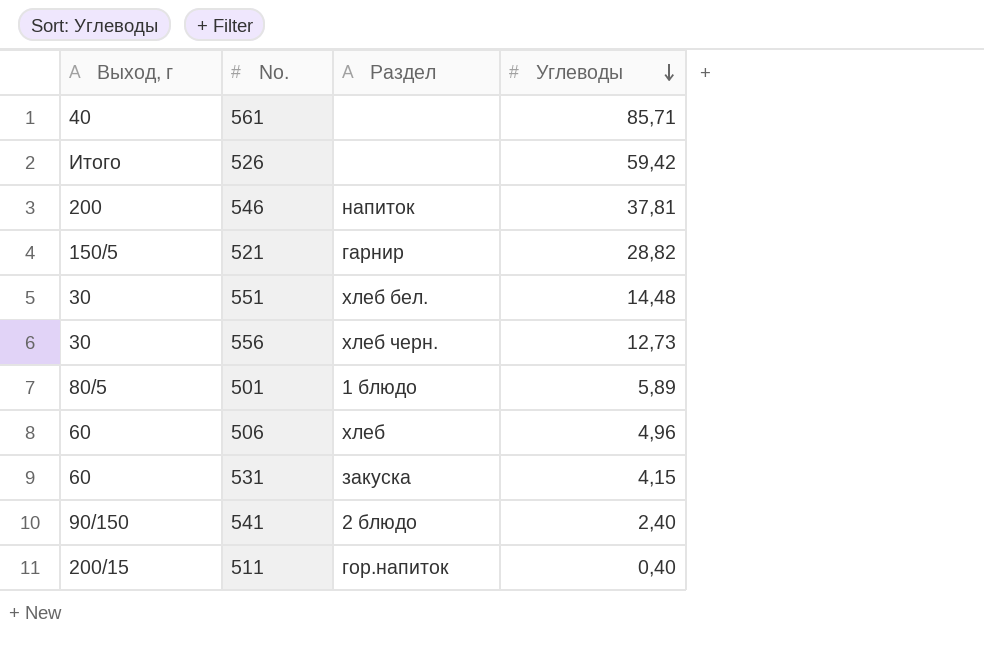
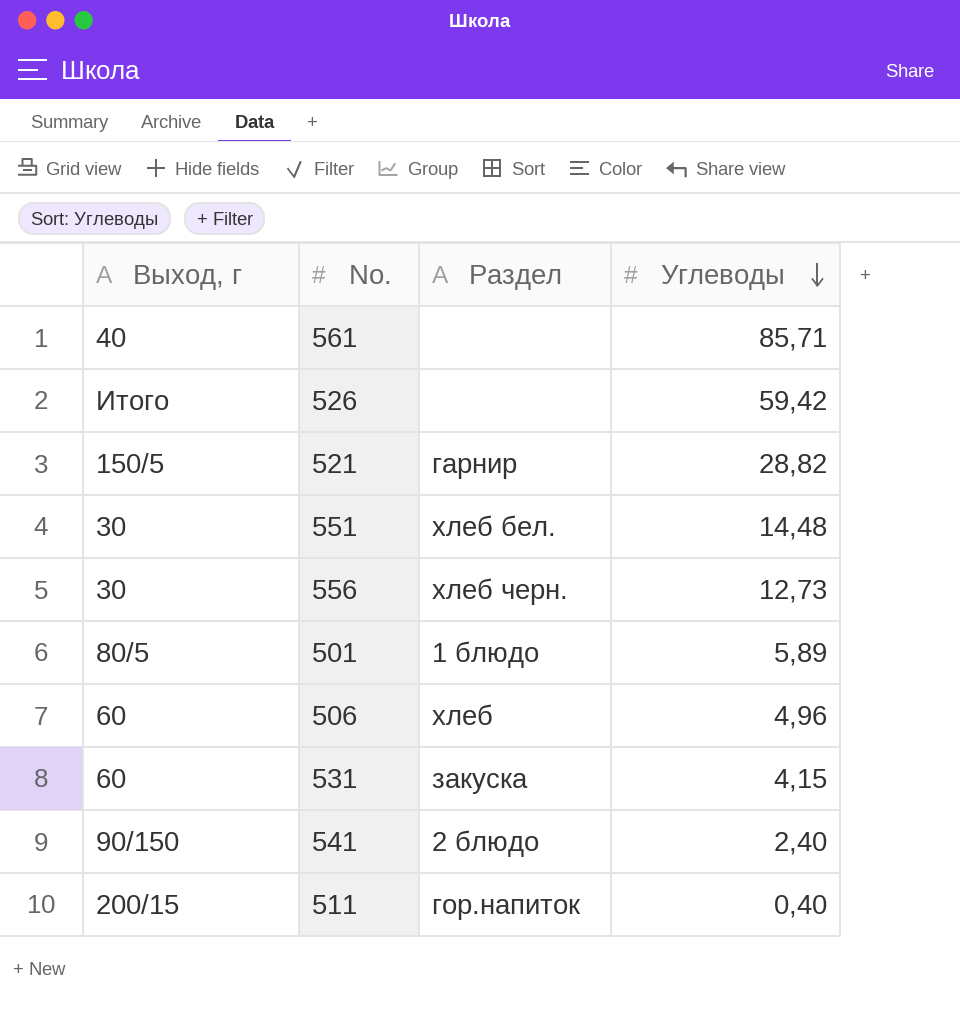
row 546: 200 | напиток | 37,81 -> none

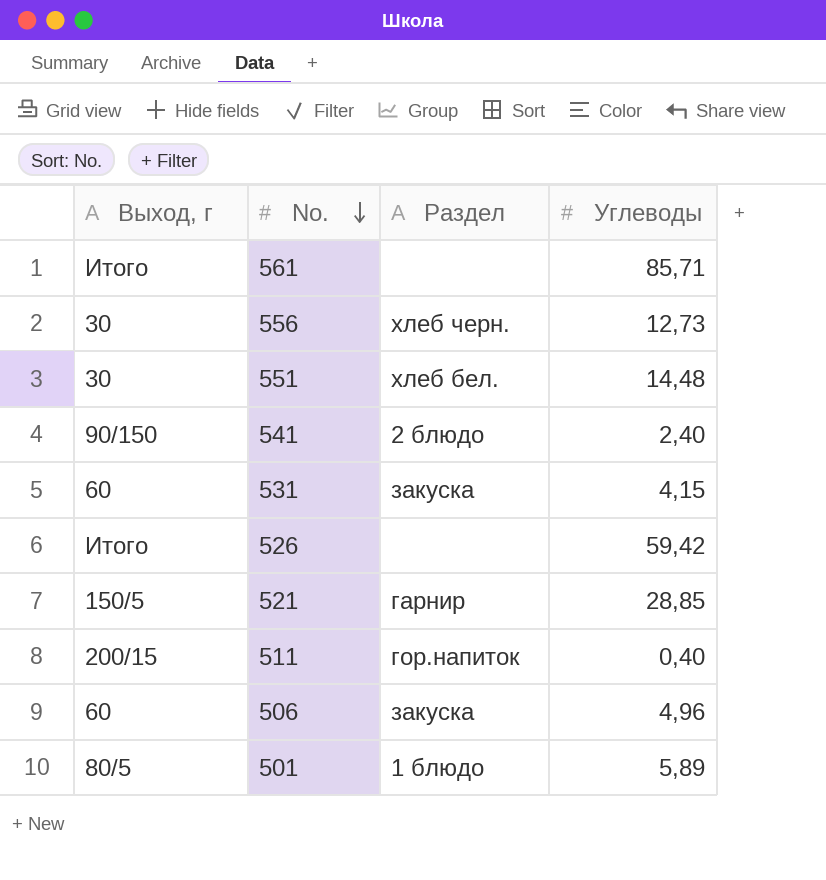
row order: Углеводы descending -> No. descending
561 | Выход, г: 40 -> Итого
521 | Углеводы: 28,82 -> 28,85
506 | Раздел: хлеб -> закуска

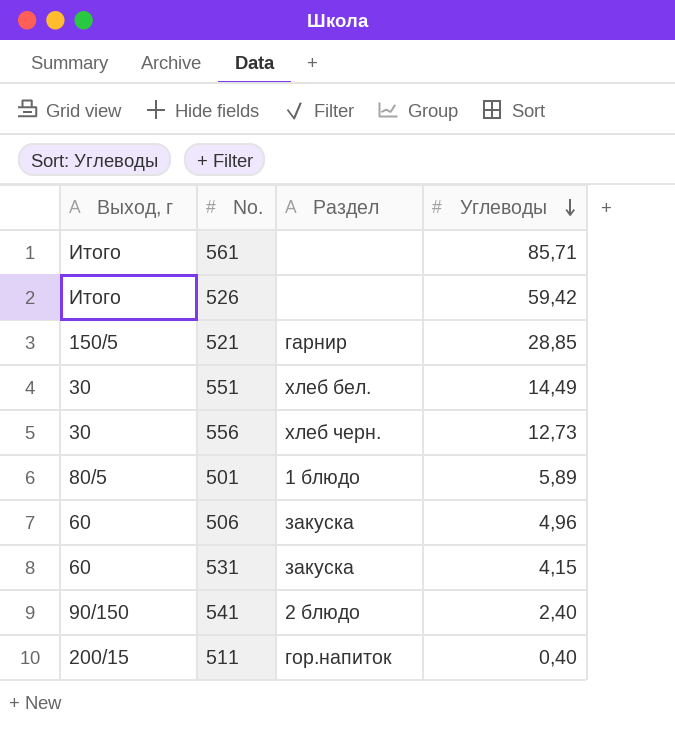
row order: No. descending -> Углеводы descending
551 | Углеводы: 14,48 -> 14,49

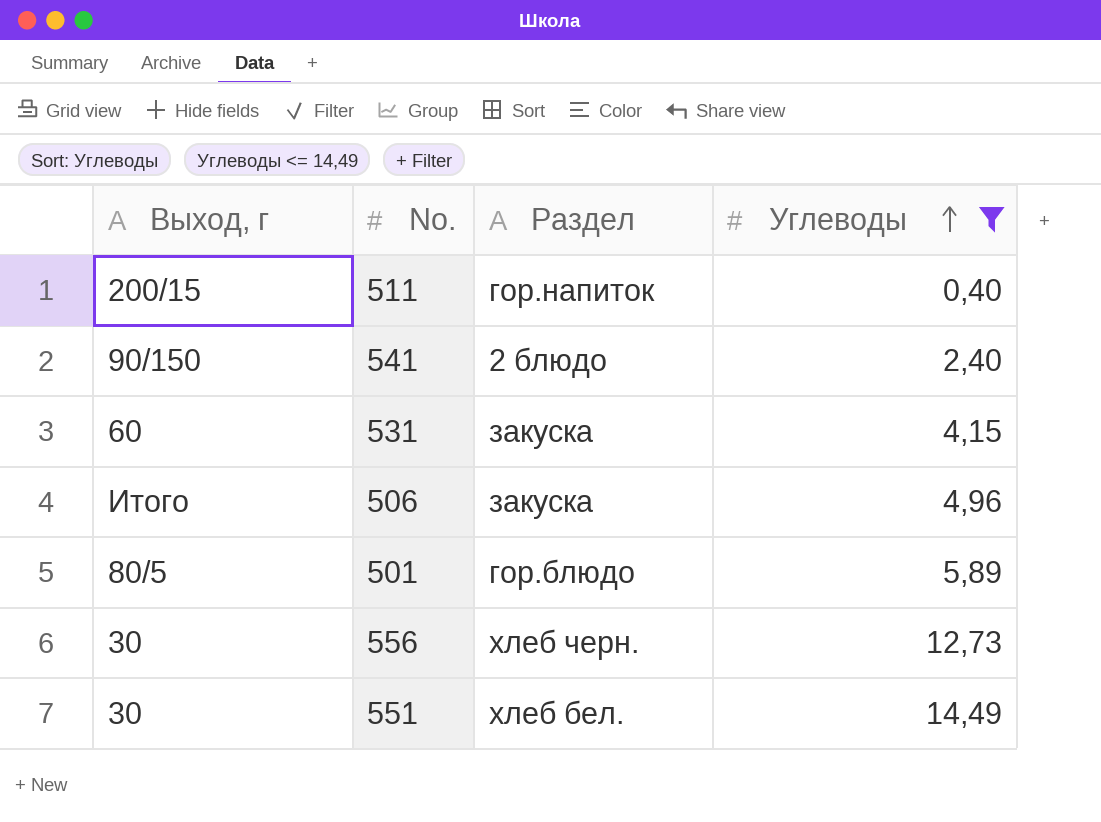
filter: none -> Углеводы <= 14,49
row order: Углеводы descending -> Углеводы ascending
506 | Выход, г: 60 -> Итого
501 | Раздел: 1 блюдо -> гор.блюдо

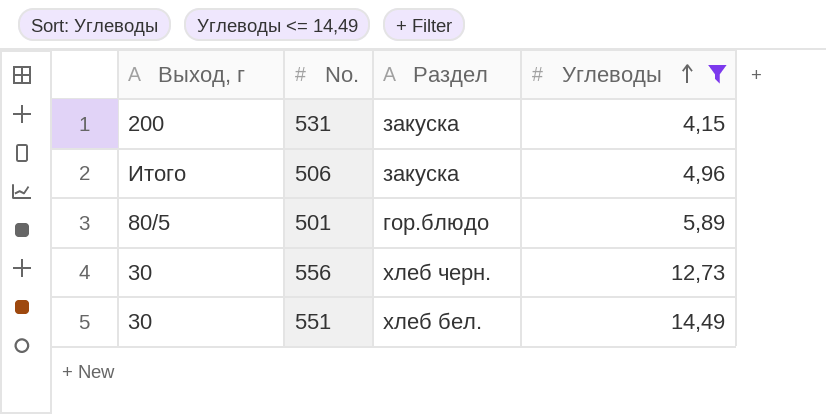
row 511: 200/15 | гор.напиток | 0,40 -> none
row 541: 90/150 | 2 блюдо | 2,40 -> none
531 | Выход, г: 60 -> 200

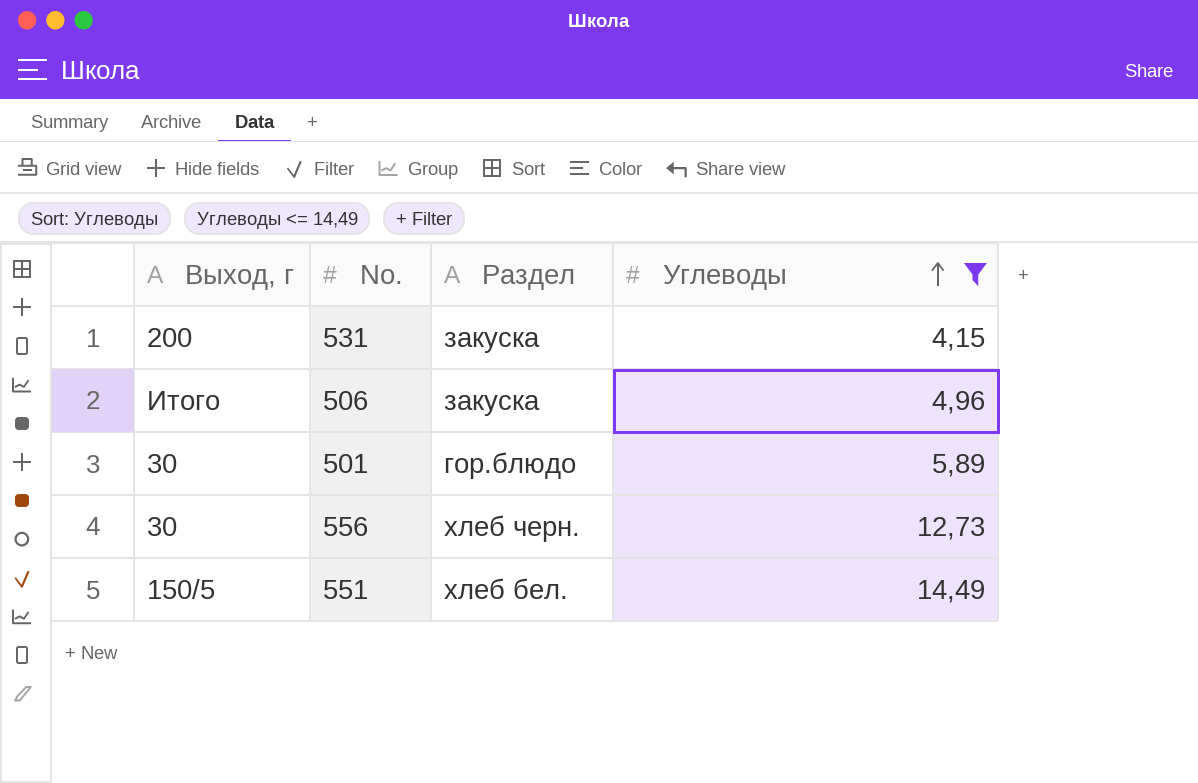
501 | Выход, г: 80/5 -> 30
551 | Выход, г: 30 -> 150/5

